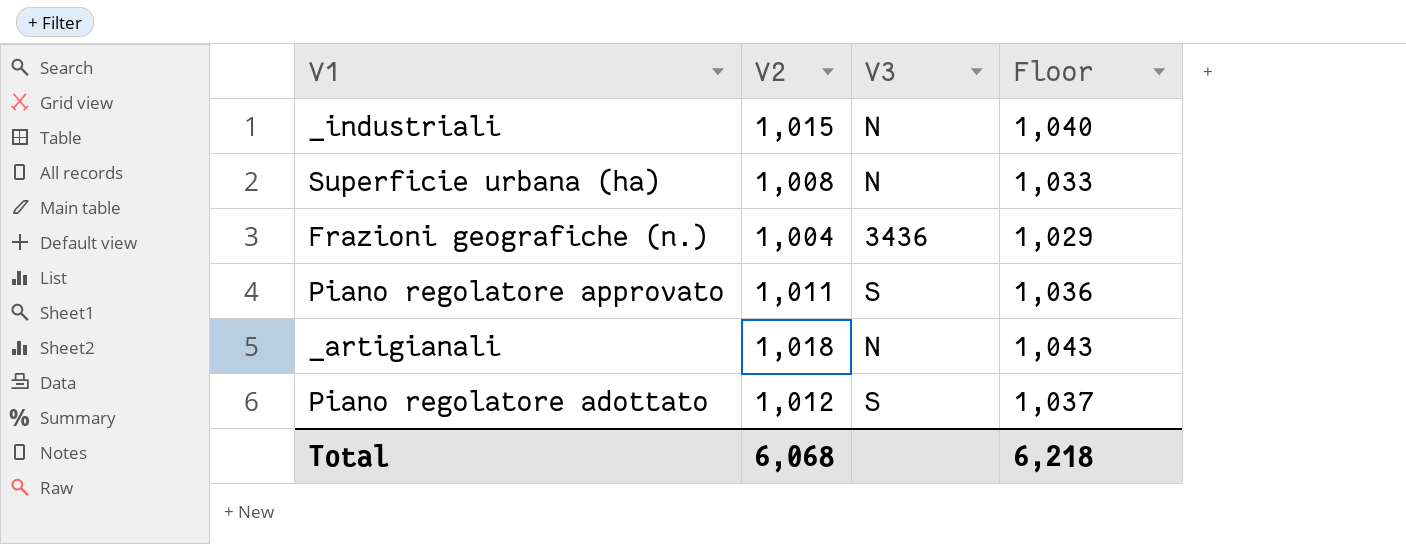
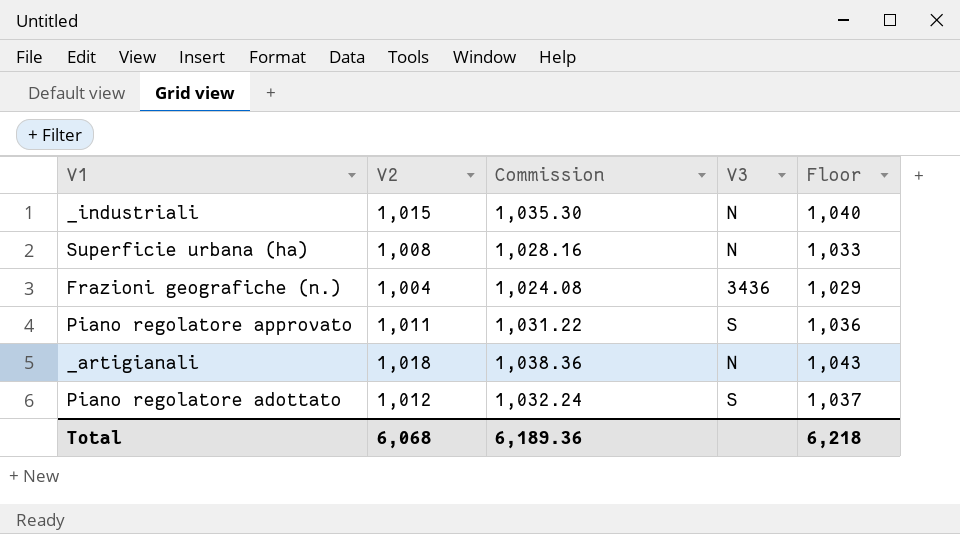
column Commission | formula: none -> [V2] * 1.02

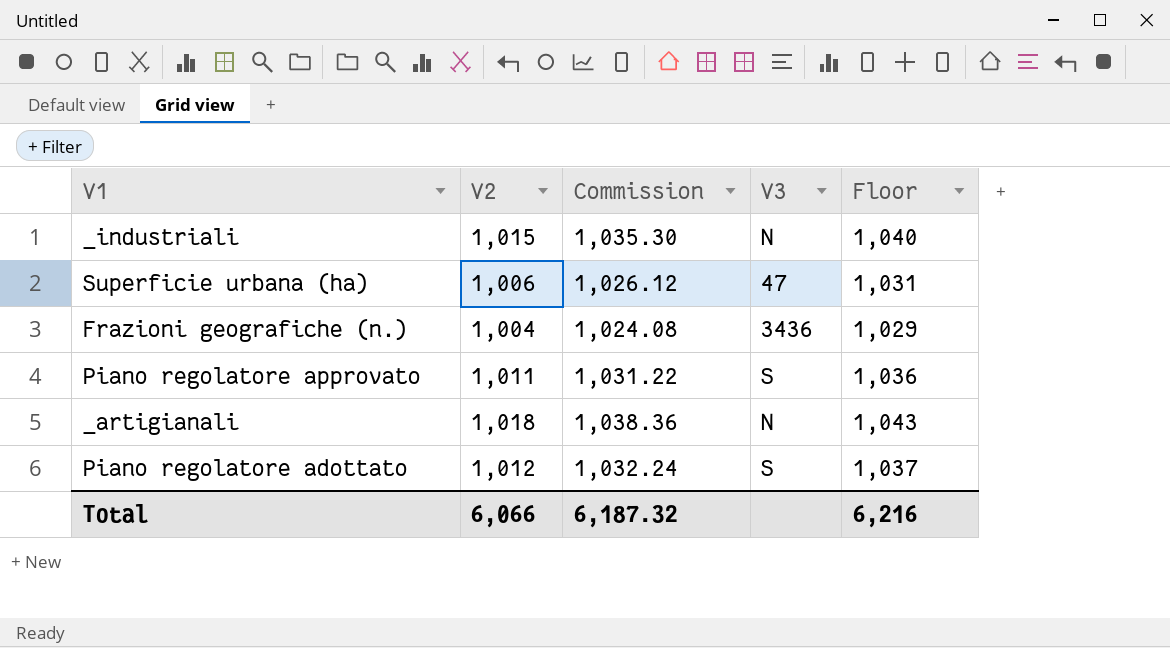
Superficie urbana (ha) | V2: 1,008 -> 1,006
Superficie urbana (ha) | Commission: 1,028.16 -> 1,026.12
Superficie urbana (ha) | V3: N -> 47
Superficie urbana (ha) | Floor: 1,033 -> 1,031
Total | V2: 6,068 -> 6,066
Total | Commission: 6,189.36 -> 6,187.32
Total | Floor: 6,218 -> 6,216

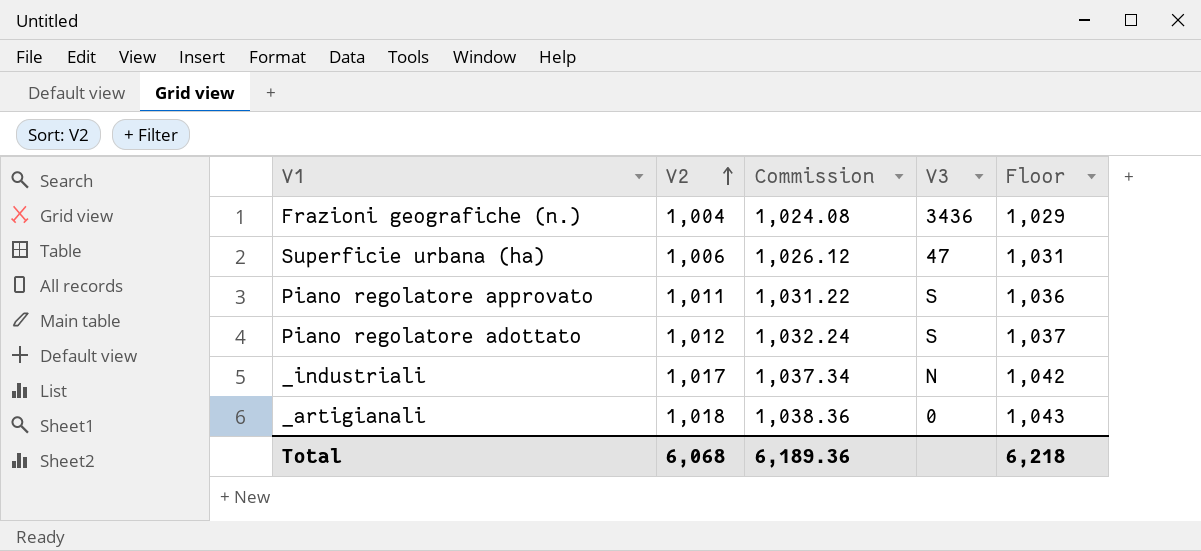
row order: none -> V2 ascending
_industriali | V2: 1,015 -> 1,017
_industriali | Commission: 1,035.30 -> 1,037.34
_industriali | Floor: 1,040 -> 1,042
_artigianali | V3: N -> 0
Total | V2: 6,066 -> 6,068
Total | Commission: 6,187.32 -> 6,189.36
Total | Floor: 6,216 -> 6,218

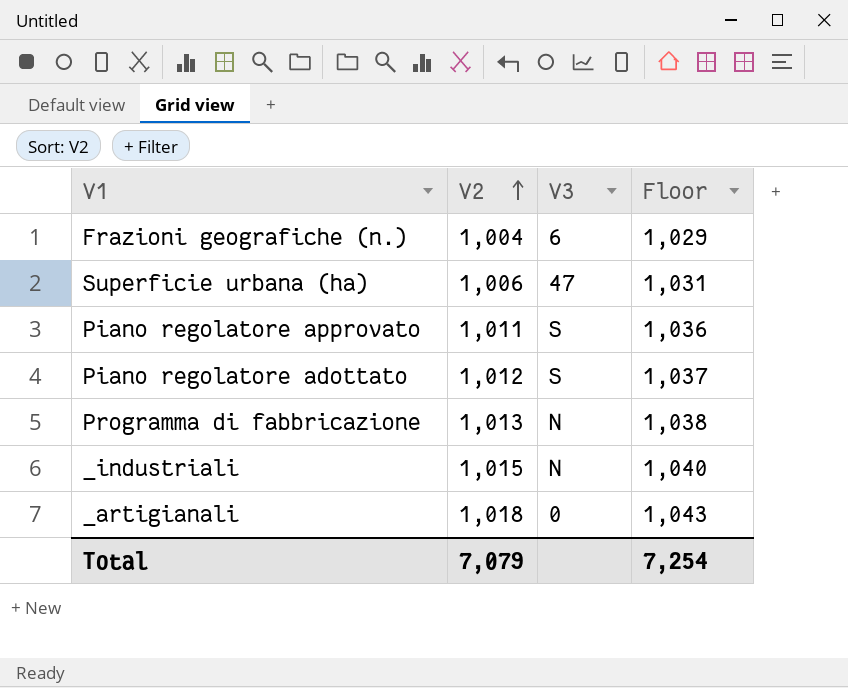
column Commission | formula: [V2] * 1.02 -> none
Frazioni geografiche (n.) | V3: 3436 -> 6
row Programma di fabbricazione: none -> 1,013 | N | 1,038
_industriali | V2: 1,017 -> 1,015
_industriali | Floor: 1,042 -> 1,040
Total | V2: 6,068 -> 7,079
Total | Floor: 6,218 -> 7,254

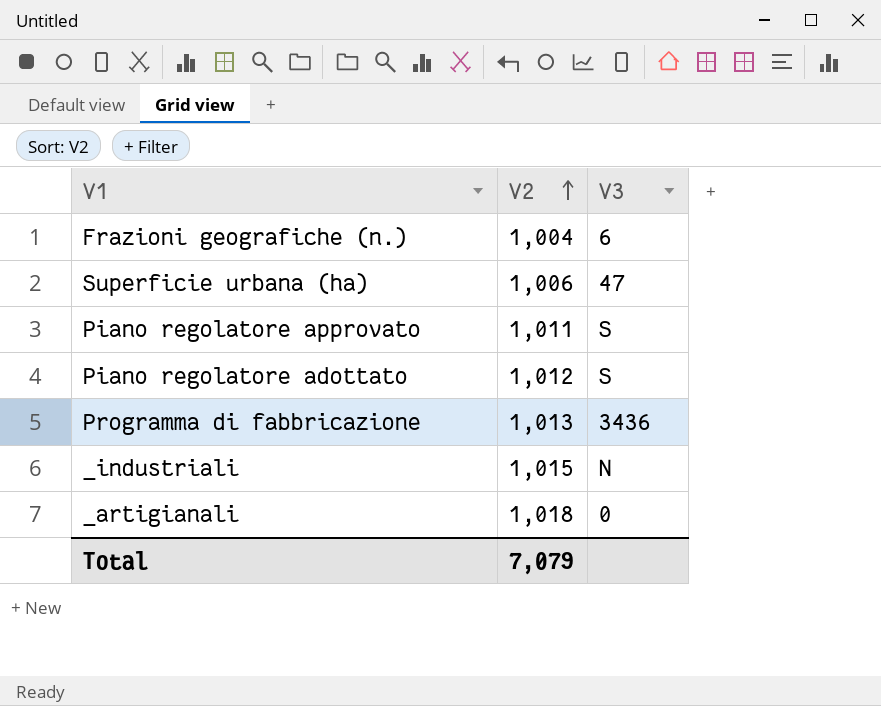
column Floor | formula: [V2] + 25 -> none
Programma di fabbricazione | V3: N -> 3436

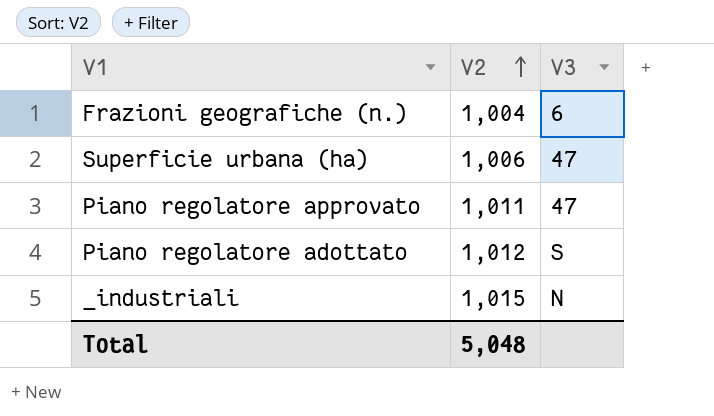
row Programma di fabbricazione: 1,013 | 3436 -> none
row _artigianali: 1,018 | 0 -> none
Piano regolatore approvato | V3: S -> 47
Total | V2: 7,079 -> 5,048

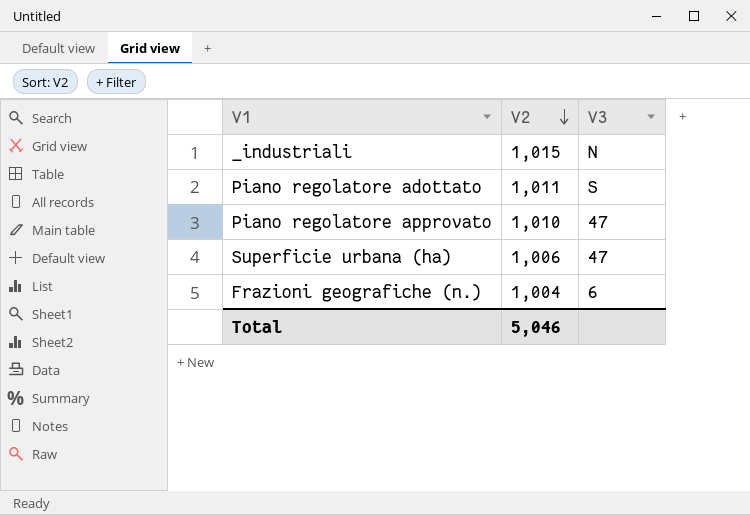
row order: V2 ascending -> V2 descending
Piano regolatore adottato | V2: 1,012 -> 1,011
Piano regolatore approvato | V2: 1,011 -> 1,010
Total | V2: 5,048 -> 5,046

